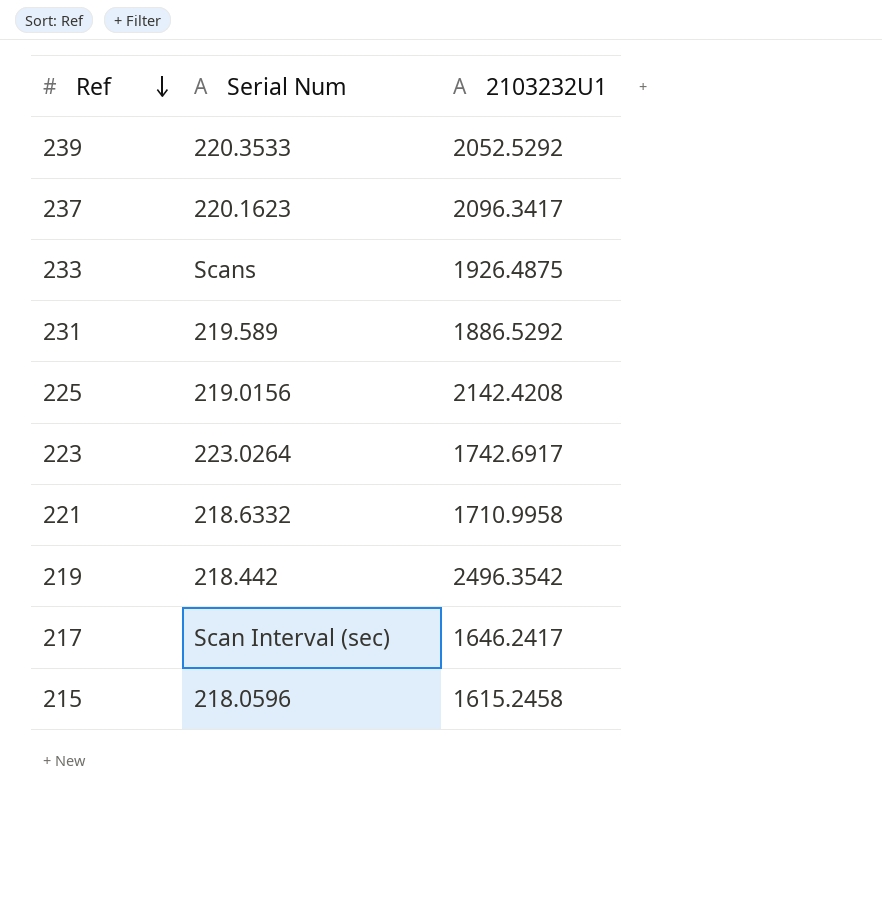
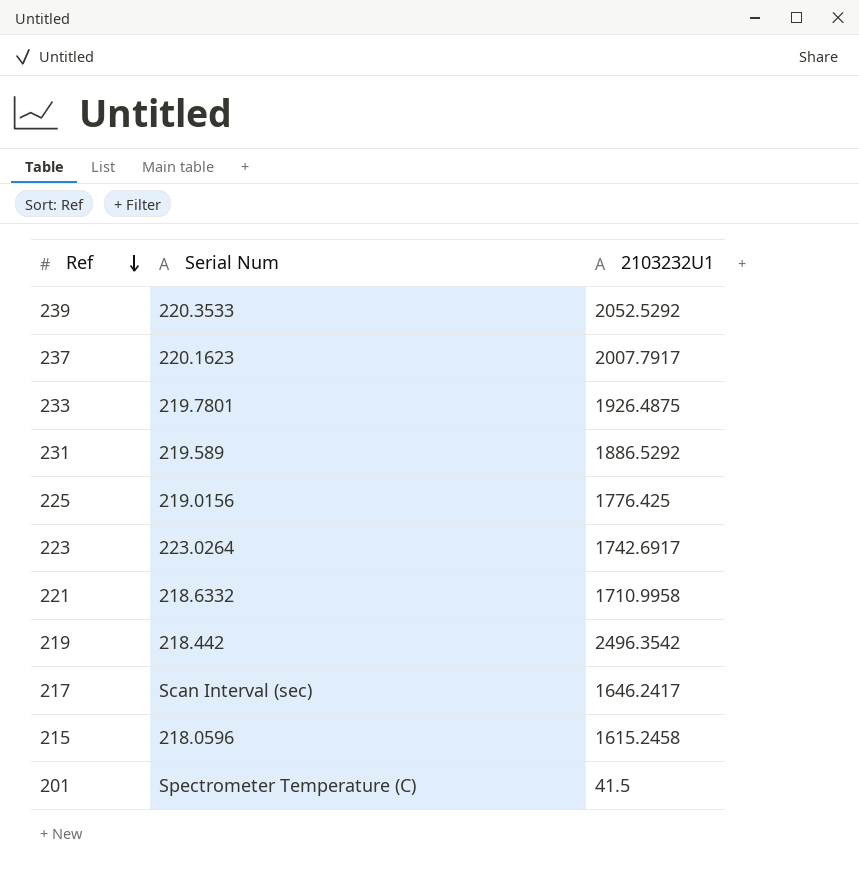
237 | 2103232U1: 2096.3417 -> 2007.7917
233 | Serial Num: Scans -> 219.7801
225 | 2103232U1: 2142.4208 -> 1776.425
row 201: none -> Spectrometer Temperature (C) | 41.5

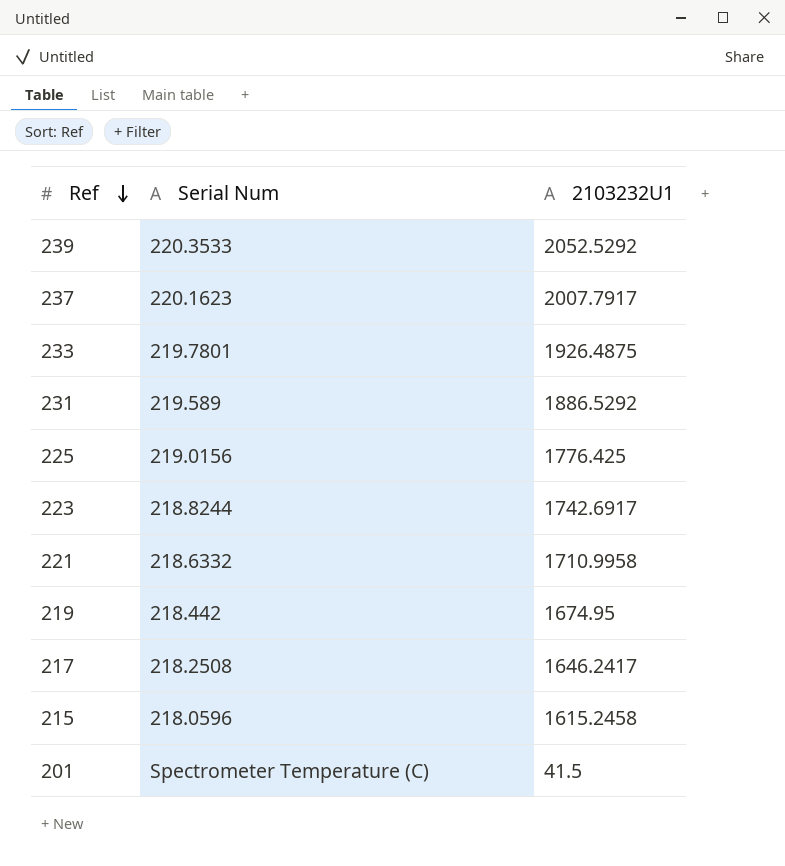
223 | Serial Num: 223.0264 -> 218.8244
219 | 2103232U1: 2496.3542 -> 1674.95
217 | Serial Num: Scan Interval (sec) -> 218.2508

